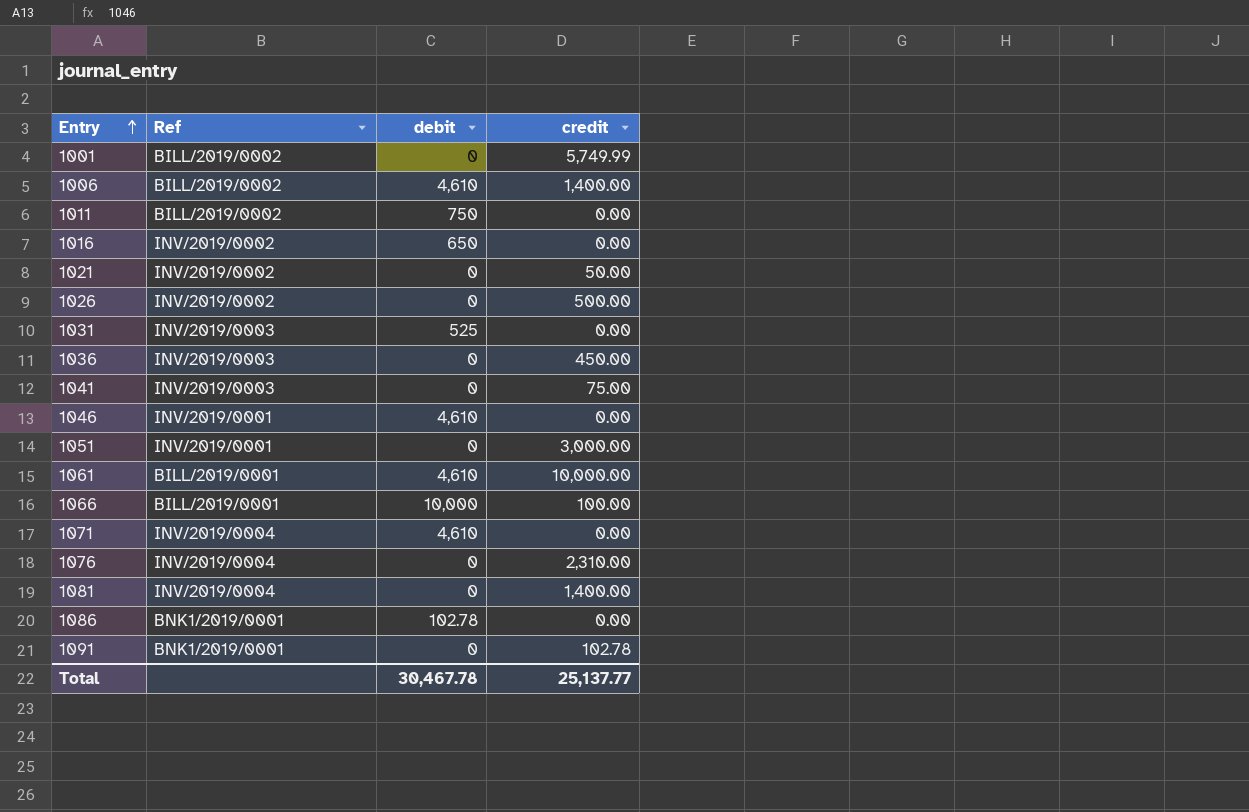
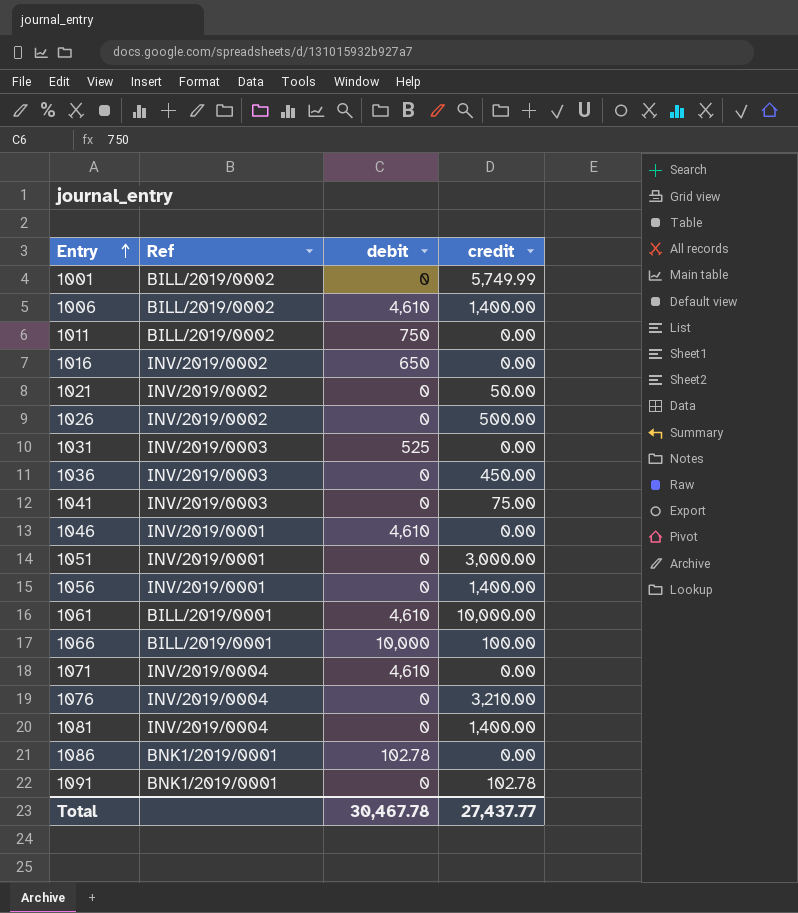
row 1056: none -> INV/2019/0001 | 0 | 1,400.00
1076 | credit: 2,310.00 -> 3,210.00
Total | credit: 25,137.77 -> 27,437.77

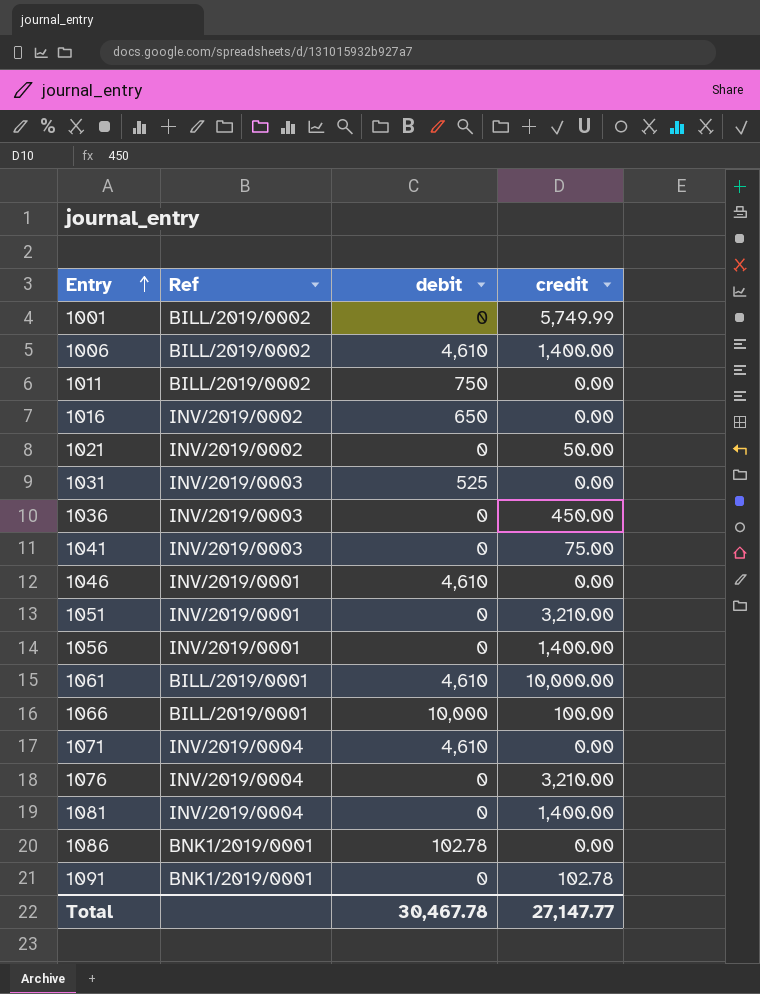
row 1026: INV/2019/0002 | 0 | 500.00 -> none
1051 | credit: 3,000.00 -> 3,210.00
Total | credit: 27,437.77 -> 27,147.77

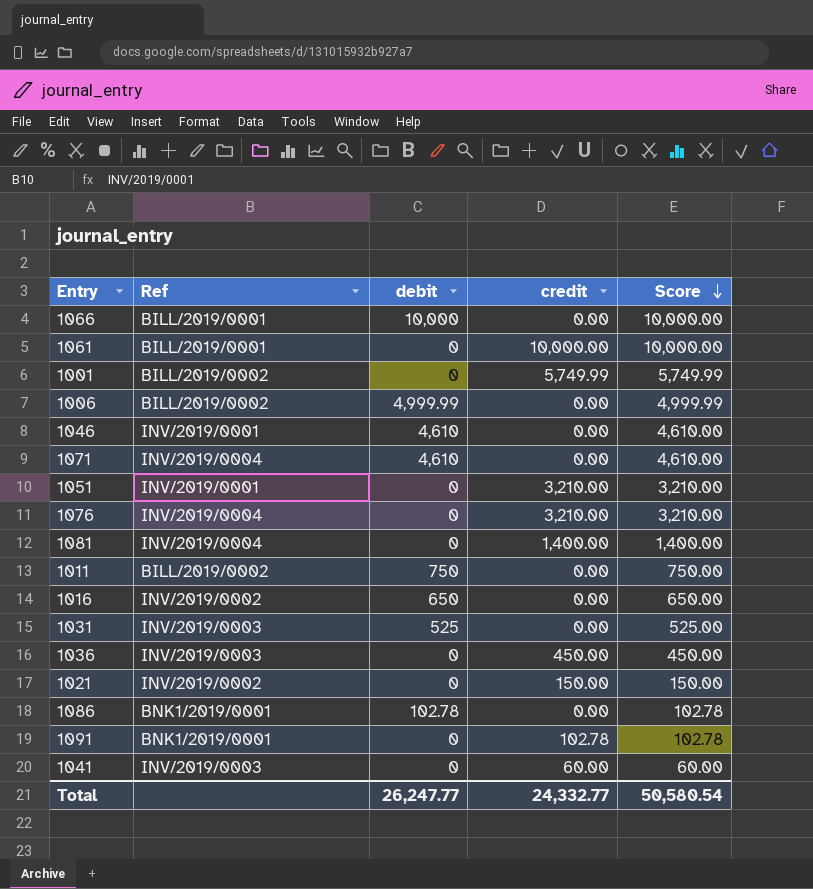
row order: Entry ascending -> Score descending
column Score | formula: none -> [debit] + [credit]
row 1056: INV/2019/0001 | 0 | 1,400.00 -> none
1066 | credit: 100.00 -> 0.00
1061 | debit: 4,610 -> 0
1006 | debit: 4,610 -> 4,999.99
1006 | credit: 1,400.00 -> 0.00
1021 | credit: 50.00 -> 150.00
1041 | credit: 75.00 -> 60.00
Total | debit: 30,467.78 -> 26,247.77
Total | credit: 27,147.77 -> 24,332.77

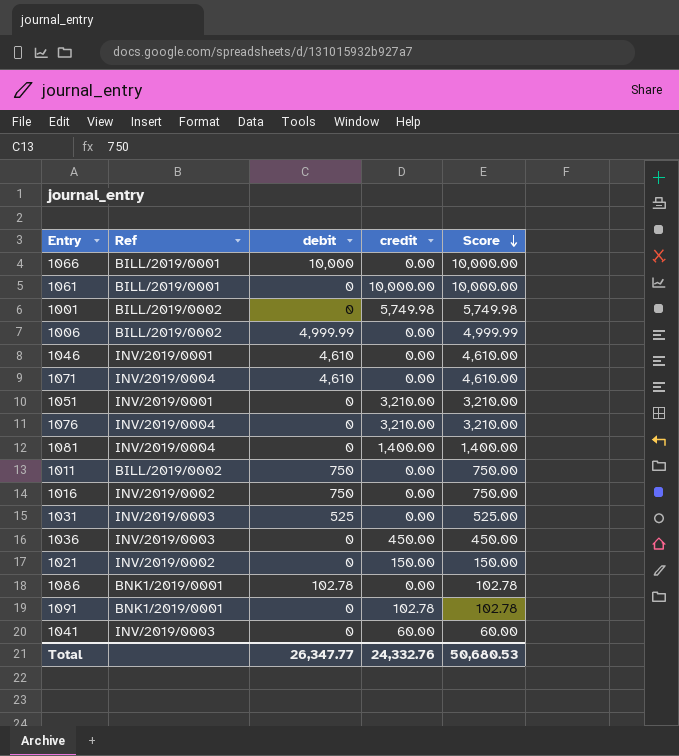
1001 | credit: 5,749.99 -> 5,749.98
1001 | Score: 5,749.99 -> 5,749.98
1016 | debit: 650 -> 750
1016 | Score: 650.00 -> 750.00
Total | debit: 26,247.77 -> 26,347.77
Total | credit: 24,332.77 -> 24,332.76
Total | Score: 50,580.54 -> 50,680.53

